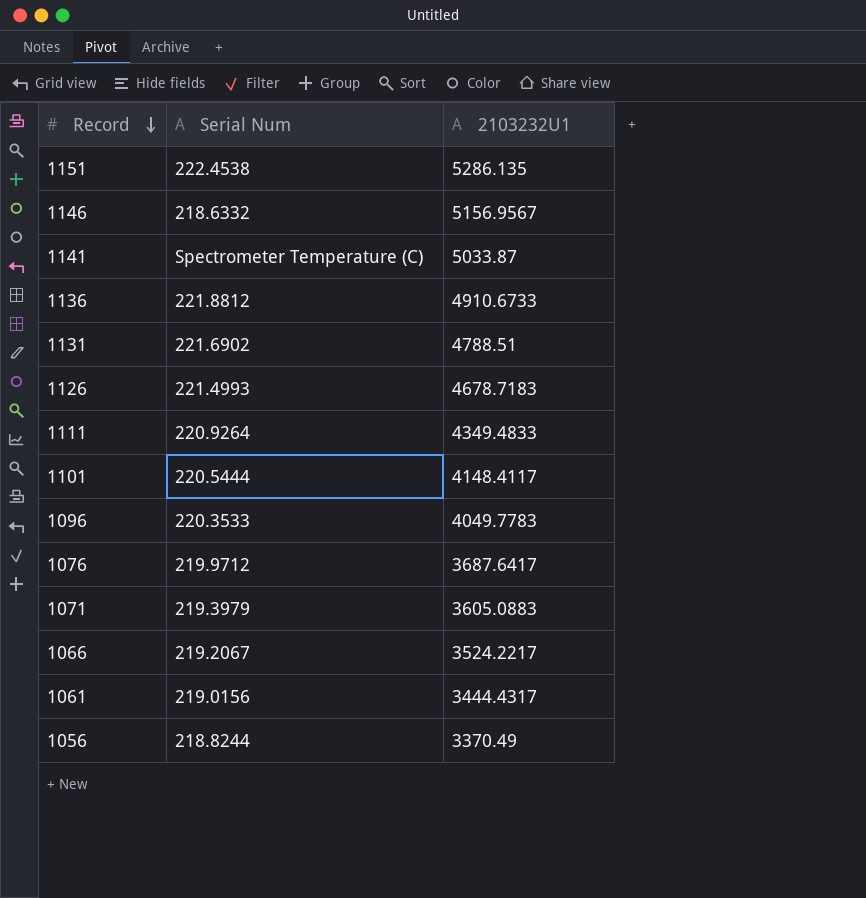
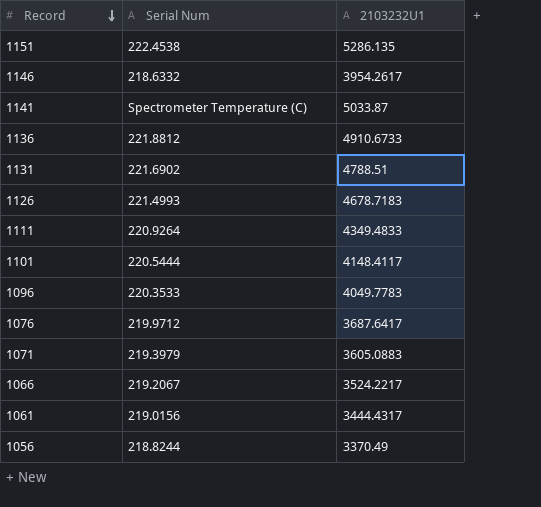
1146 | 2103232U1: 5156.9567 -> 3954.2617

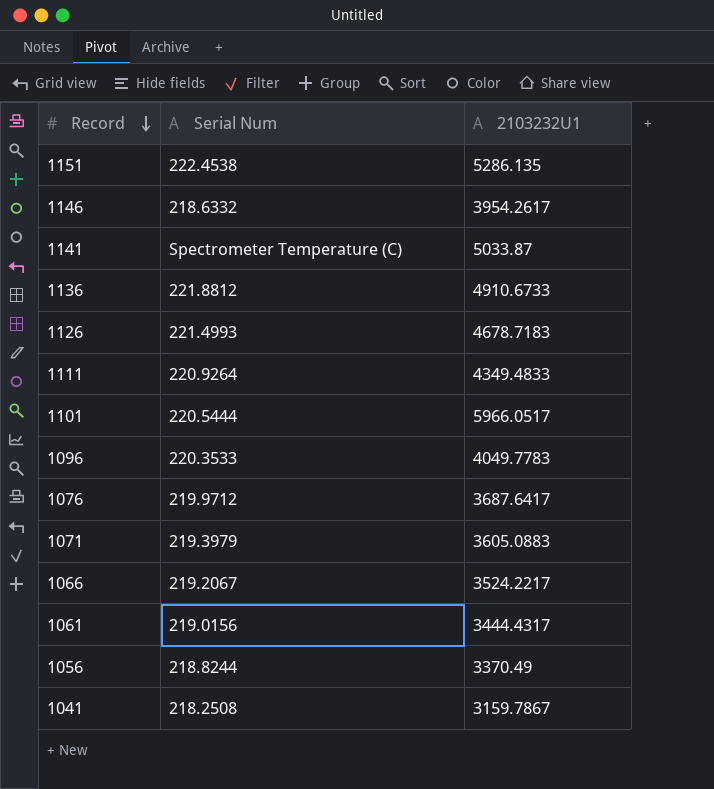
row 1131: 221.6902 | 4788.51 -> none
1101 | 2103232U1: 4148.4117 -> 5966.0517
row 1041: none -> 218.2508 | 3159.7867

